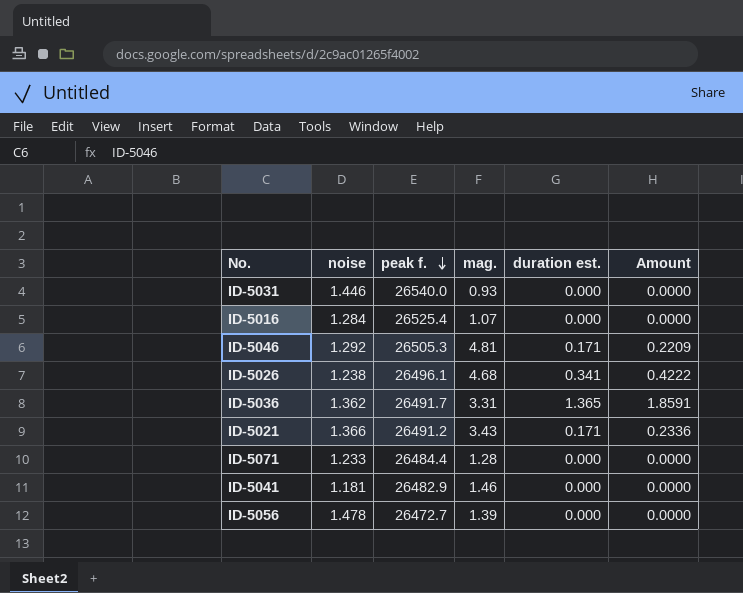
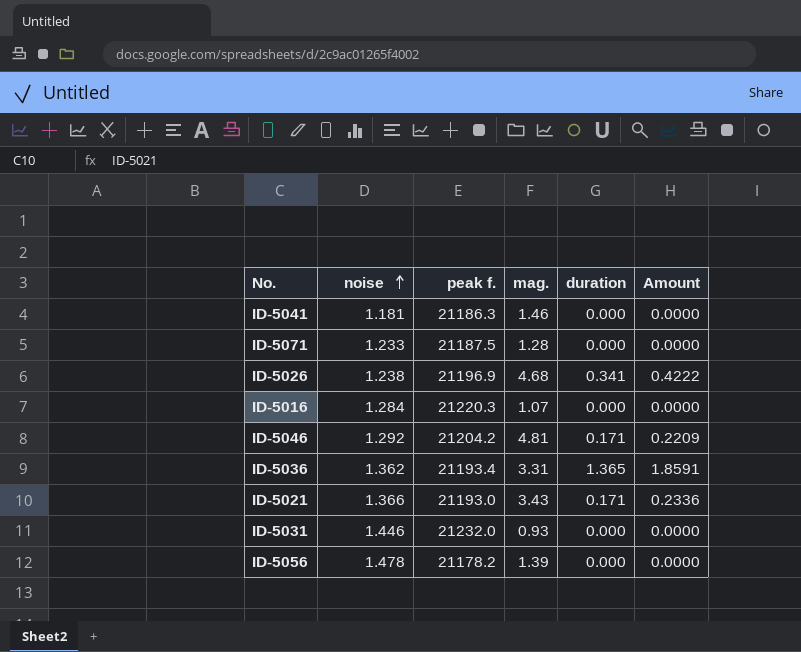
row order: peak f. descending -> noise ascending
column name: duration est. -> duration
ID-5041 | peak f.: 26482.9 -> 21186.3
ID-5071 | peak f.: 26484.4 -> 21187.5
ID-5026 | peak f.: 26496.1 -> 21196.9
ID-5016 | peak f.: 26525.4 -> 21220.3
ID-5046 | peak f.: 26505.3 -> 21204.2
ID-5036 | peak f.: 26491.7 -> 21193.4
ID-5021 | peak f.: 26491.2 -> 21193.0
ID-5031 | peak f.: 26540.0 -> 21232.0
ID-5056 | peak f.: 26472.7 -> 21178.2

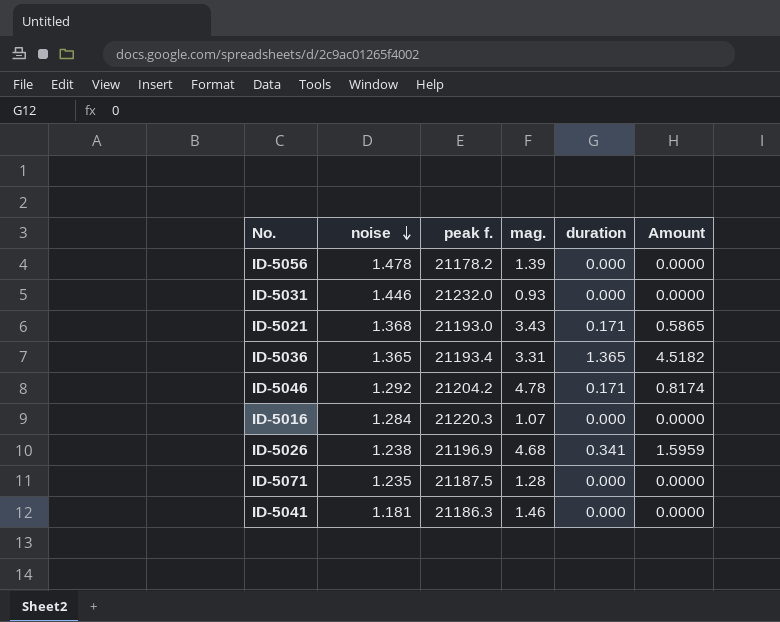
row order: noise ascending -> noise descending
column Amount | formula: [noise] * [duration] -> [mag.] * [duration]
ID-5021 | noise: 1.366 -> 1.368
ID-5036 | noise: 1.362 -> 1.365
ID-5046 | mag.: 4.81 -> 4.78
ID-5071 | noise: 1.233 -> 1.235

